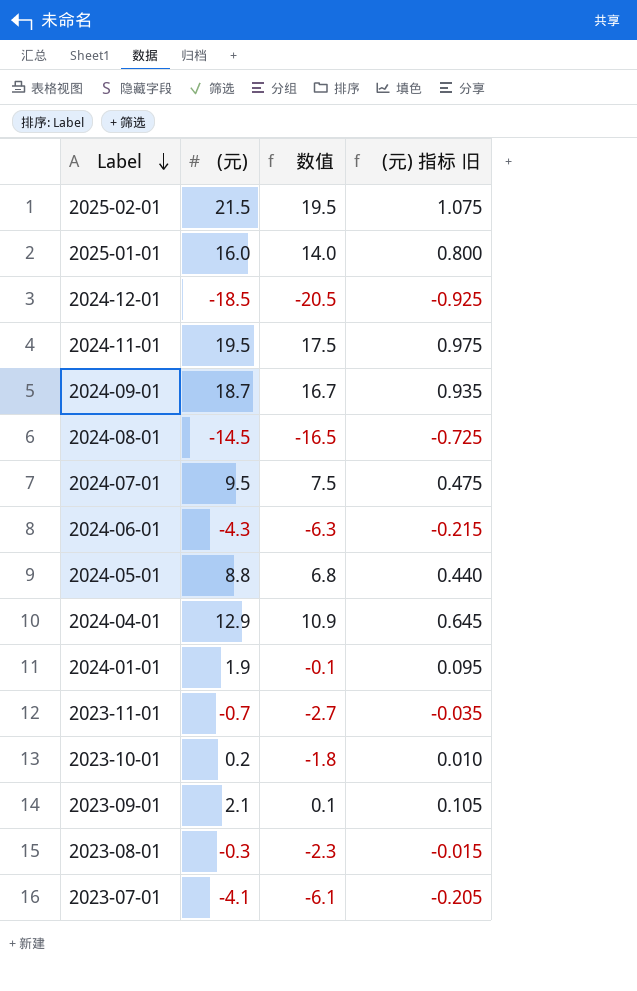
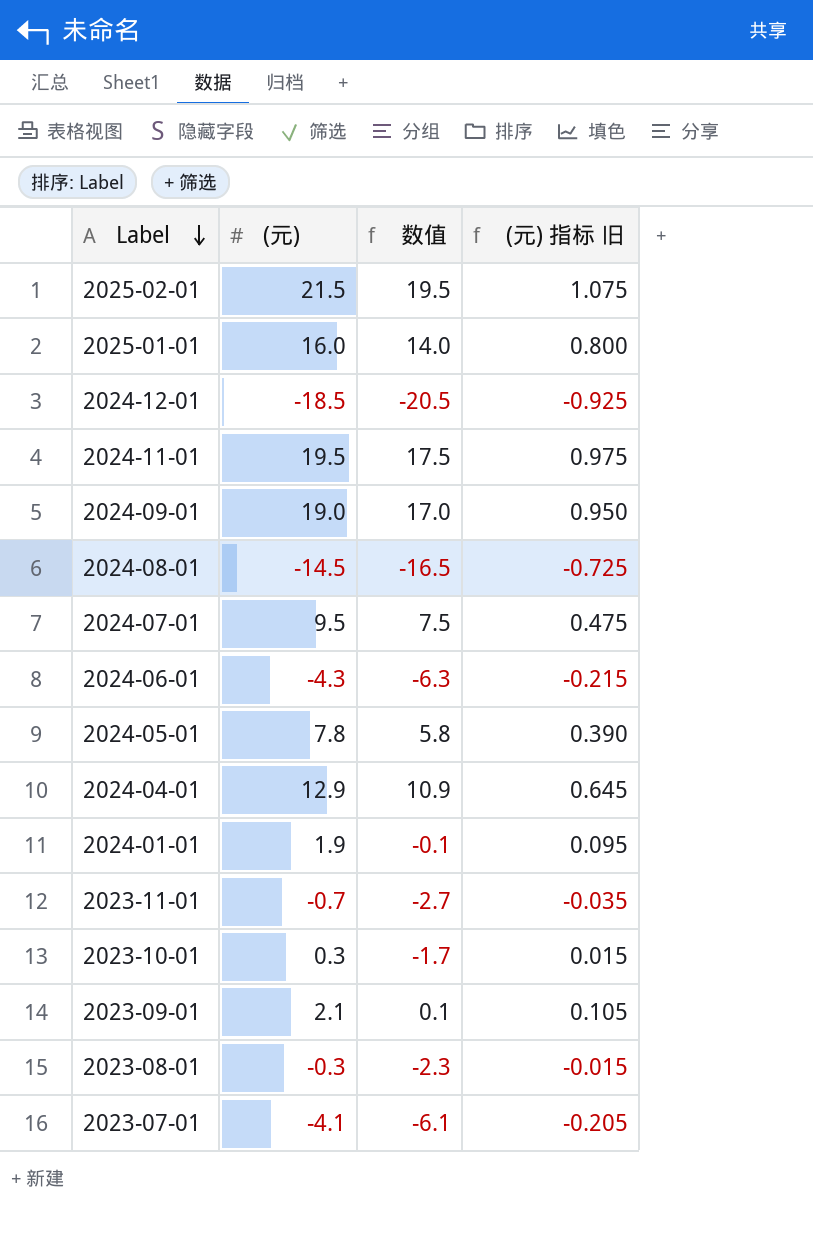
2024-09-01 | (元): 18.7 -> 19.0
2024-09-01 | 数值: 16.7 -> 17.0
2024-09-01 | (元) 指标 旧: 0.935 -> 0.950
2024-05-01 | (元): 8.8 -> 7.8
2024-05-01 | 数值: 6.8 -> 5.8
2024-05-01 | (元) 指标 旧: 0.440 -> 0.390
2023-10-01 | (元): 0.2 -> 0.3
2023-10-01 | 数值: -1.8 -> -1.7
2023-10-01 | (元) 指标 旧: 0.010 -> 0.015

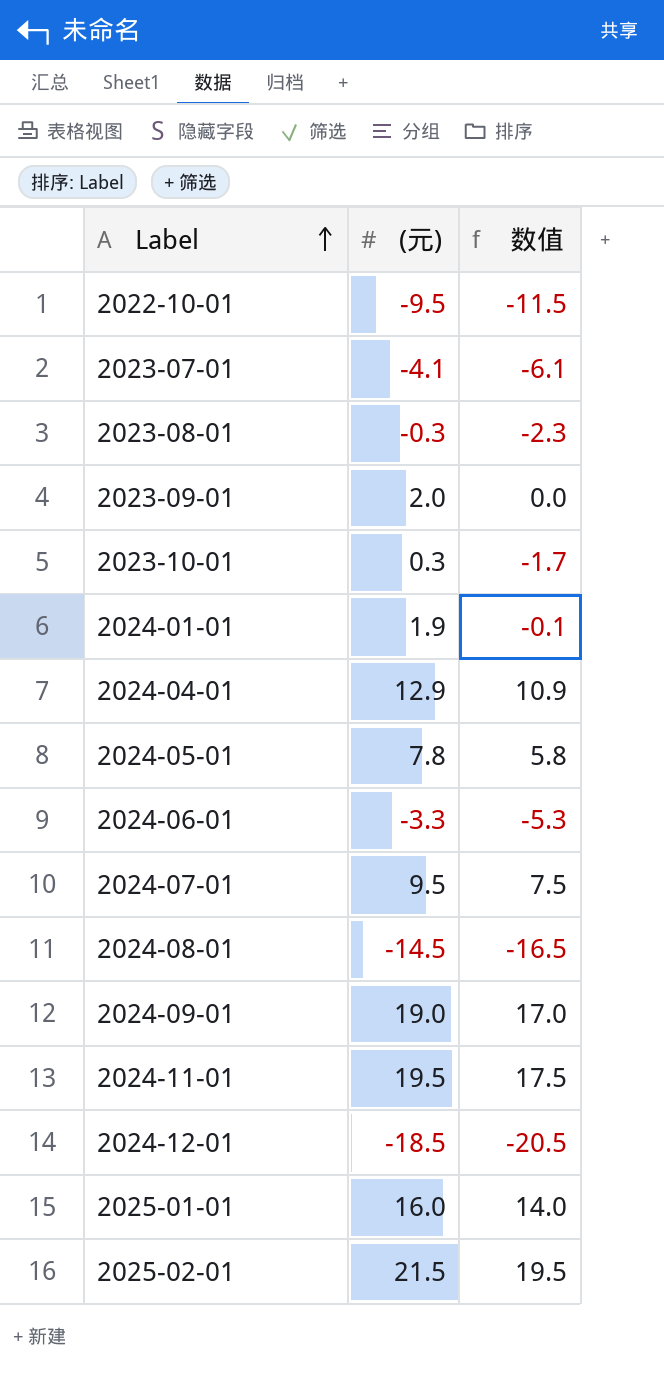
row order: Label descending -> Label ascending
column (元) 指标 旧 | formula: [(元)] * 0.05 -> none
row 2023-11-01: -0.7 | -2.7 | -0.035 -> none
row 2022-10-01: none -> -9.5 | -11.5
2023-09-01 | (元): 2.1 -> 2.0
2023-09-01 | 数值: 0.1 -> 0.0
2024-06-01 | (元): -4.3 -> -3.3
2024-06-01 | 数值: -6.3 -> -5.3

